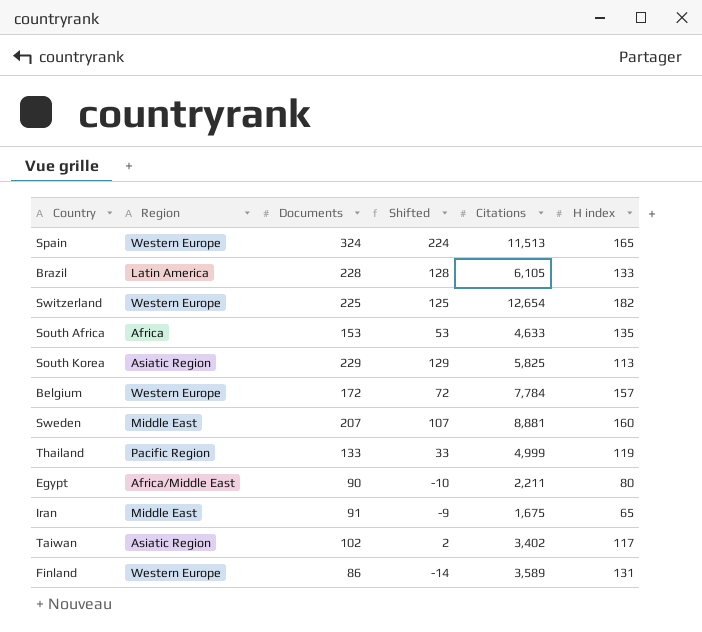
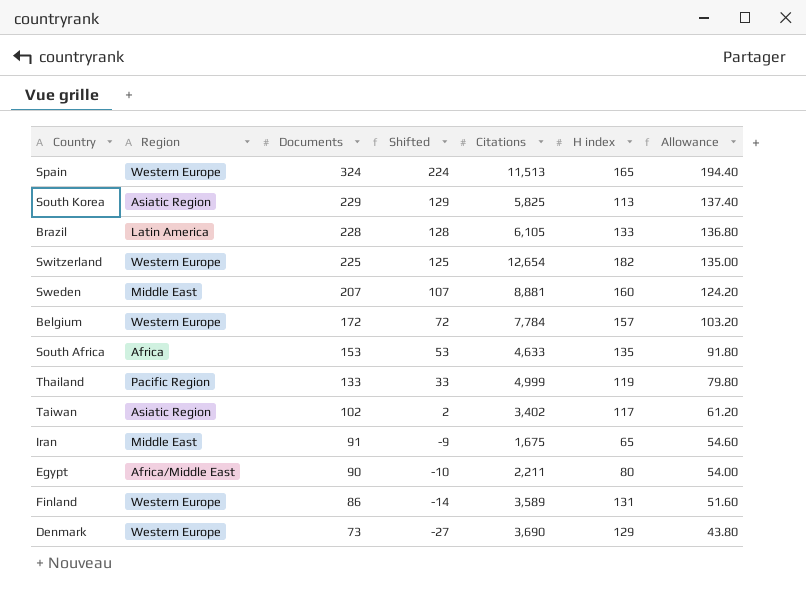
row order: none -> Documents descending
column Allowance | formula: none -> [Documents] * 0.6
row Denmark: none -> Western Europe | 73 | -27 | 3,690 | 129 | 43.80

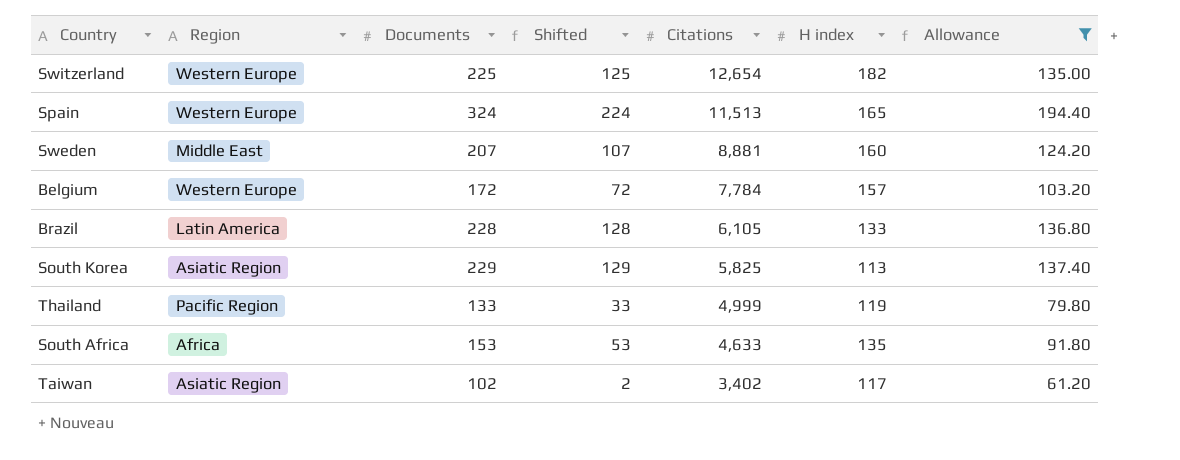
filter: none -> Allowance >= 61.20
row order: Documents descending -> Citations descending

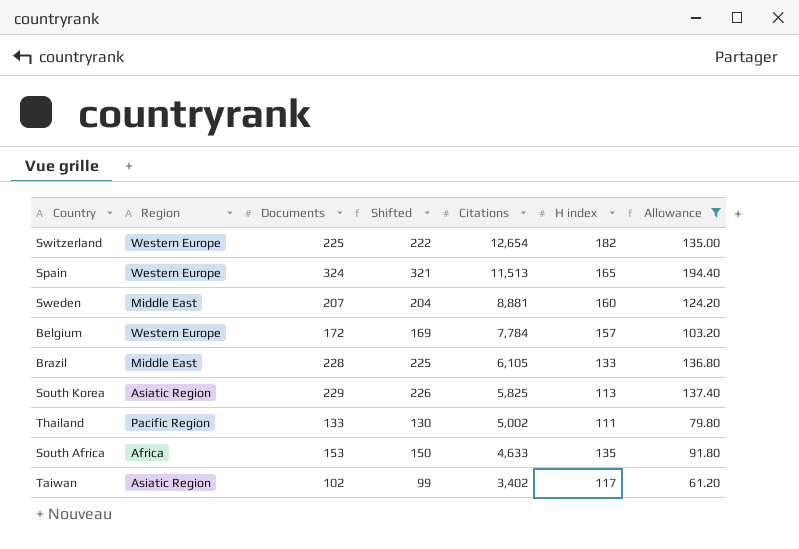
column Shifted | formula: [Documents] - 100 -> [Documents] - 3
Brazil | Region: Latin America -> Middle East
Thailand | Citations: 4,999 -> 5,002
Thailand | H index: 119 -> 111

